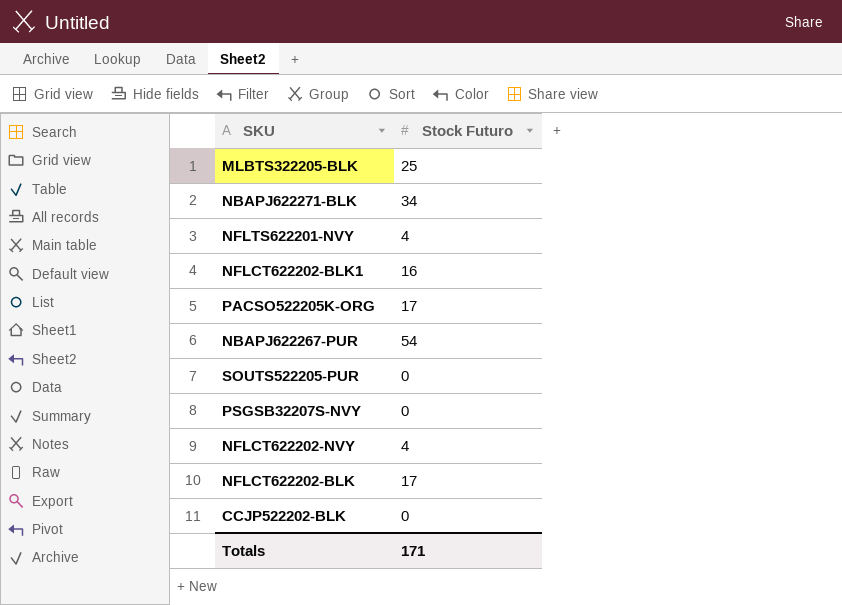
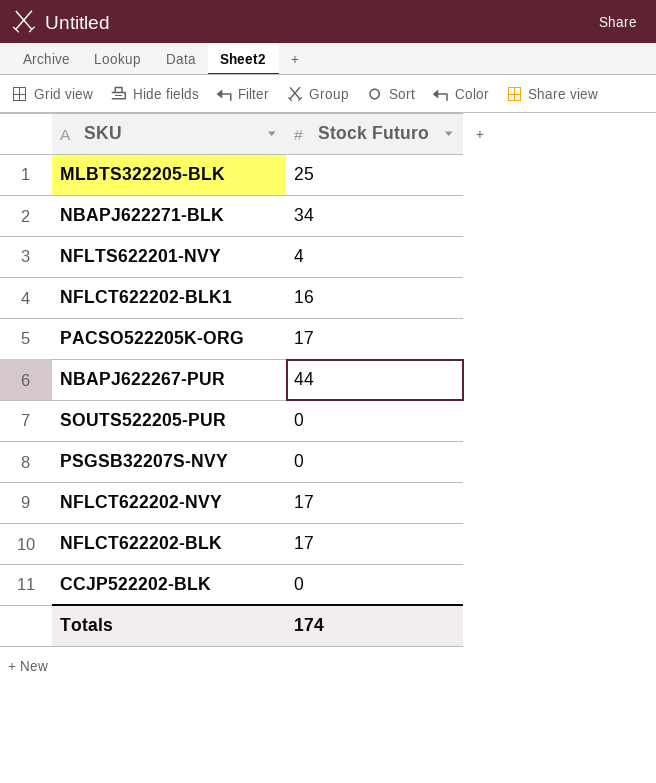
NBAPJ622267-PUR | Stock Futuro: 54 -> 44
NFLCT622202-NVY | Stock Futuro: 4 -> 17
Totals | Stock Futuro: 171 -> 174

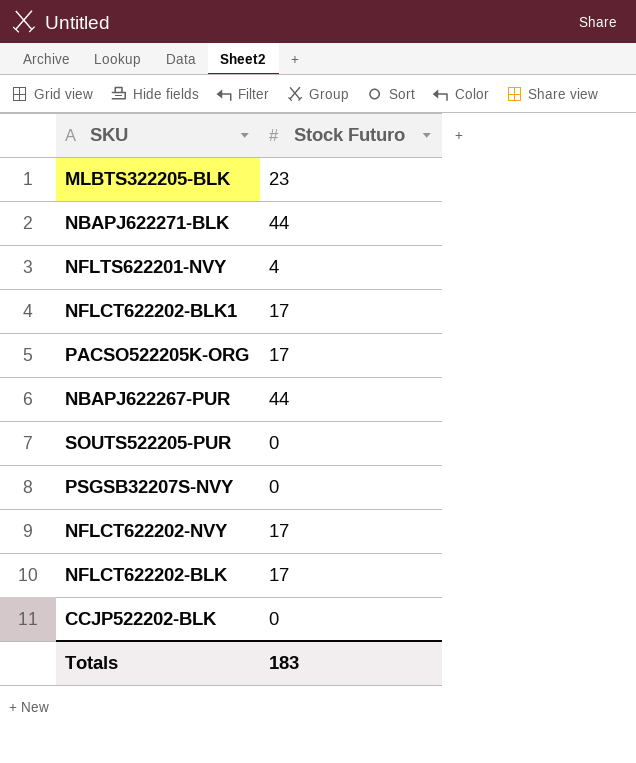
MLBTS322205-BLK | Stock Futuro: 25 -> 23
NBAPJ622271-BLK | Stock Futuro: 34 -> 44
NFLCT622202-BLK1 | Stock Futuro: 16 -> 17
Totals | Stock Futuro: 174 -> 183

